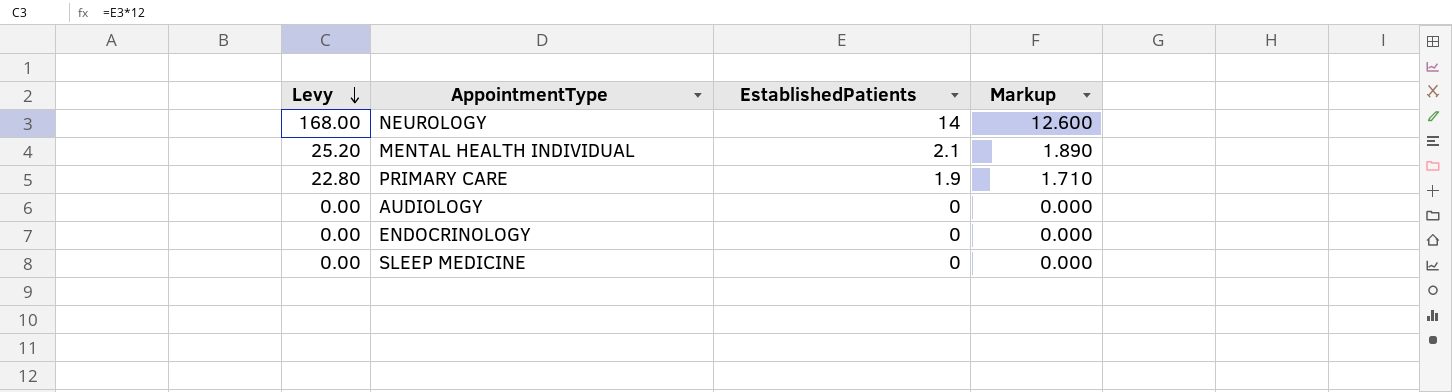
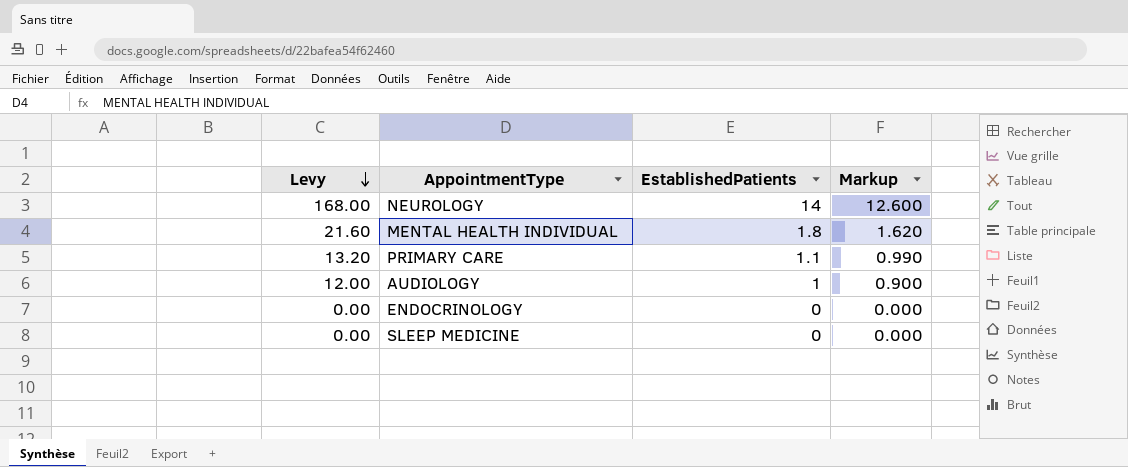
MENTAL HEALTH INDIVIDUAL | Levy: 25.20 -> 21.60
MENTAL HEALTH INDIVIDUAL | EstablishedPatients: 2.1 -> 1.8
MENTAL HEALTH INDIVIDUAL | Markup: 1.890 -> 1.620
PRIMARY CARE | Levy: 22.80 -> 13.20
PRIMARY CARE | EstablishedPatients: 1.9 -> 1.1
PRIMARY CARE | Markup: 1.710 -> 0.990
AUDIOLOGY | Levy: 0.00 -> 12.00
AUDIOLOGY | EstablishedPatients: 0 -> 1
AUDIOLOGY | Markup: 0.000 -> 0.900

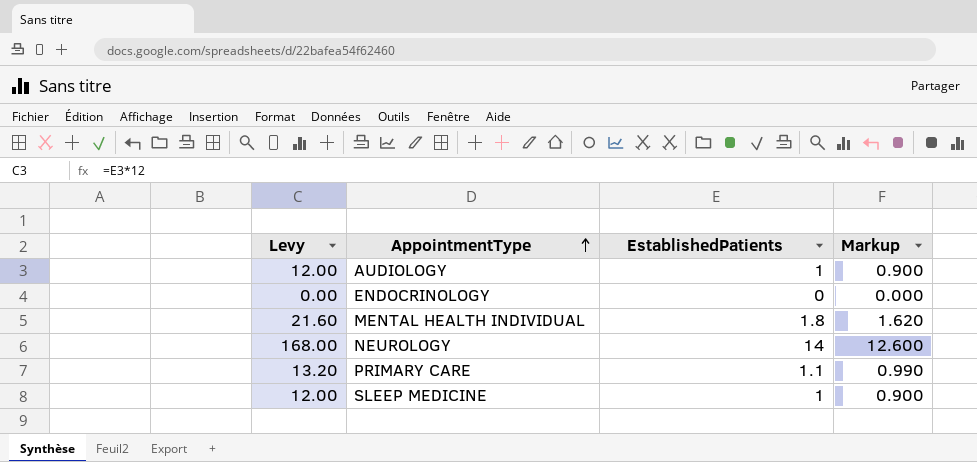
row order: Levy descending -> AppointmentType ascending
SLEEP MEDICINE | Levy: 0.00 -> 12.00
SLEEP MEDICINE | EstablishedPatients: 0 -> 1
SLEEP MEDICINE | Markup: 0.000 -> 0.900

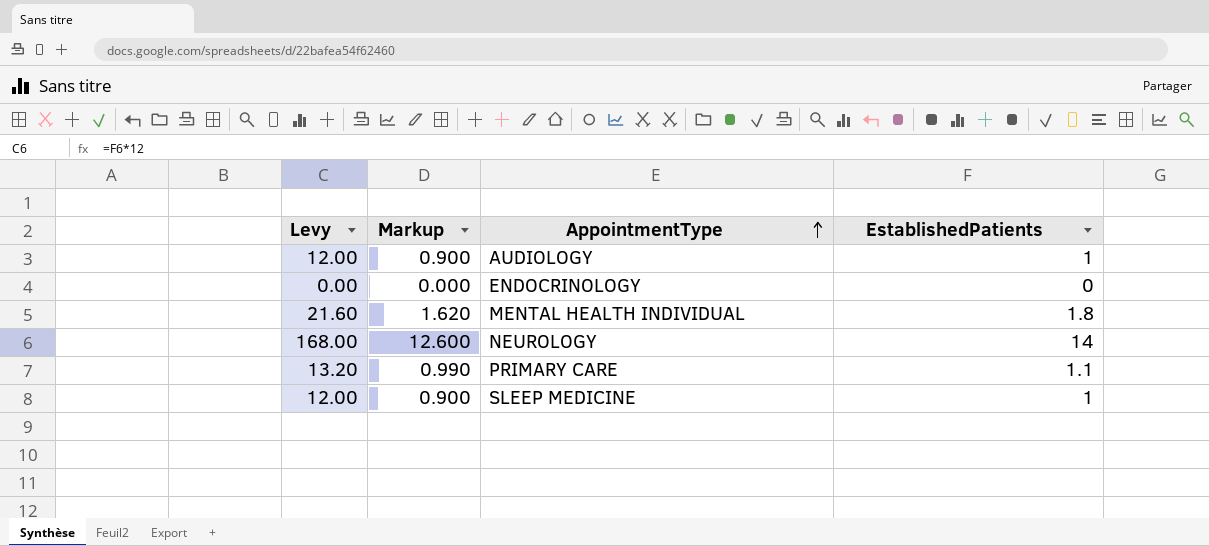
column Markup | position: 4 -> 2

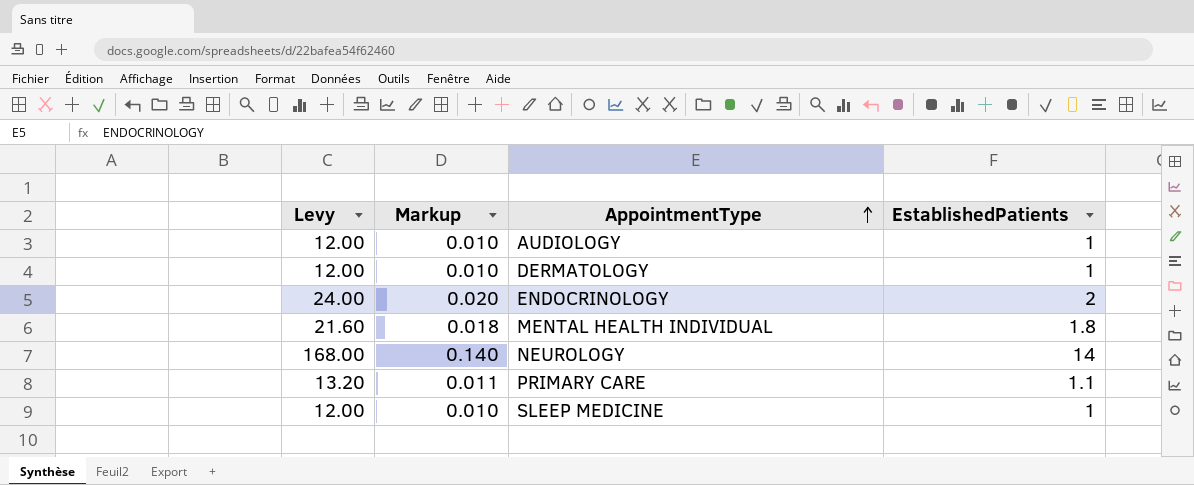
column Markup | formula: [EstablishedPatients] * 0.9 -> [EstablishedPatients] * 0.01
row DERMATOLOGY: none -> 12.00 | 0.010 | 1
ENDOCRINOLOGY | Levy: 0.00 -> 24.00
ENDOCRINOLOGY | EstablishedPatients: 0 -> 2

